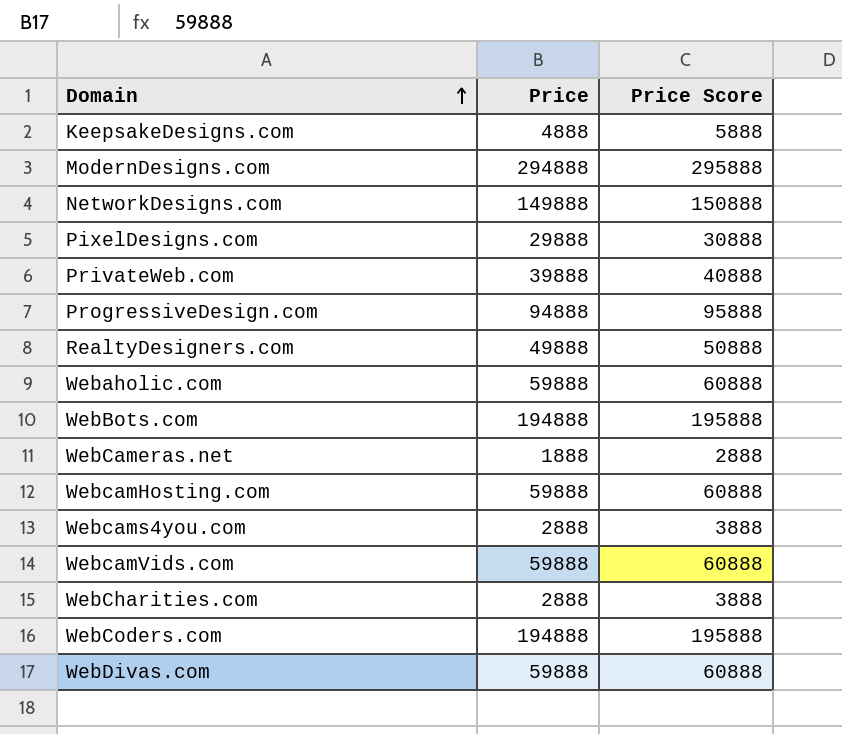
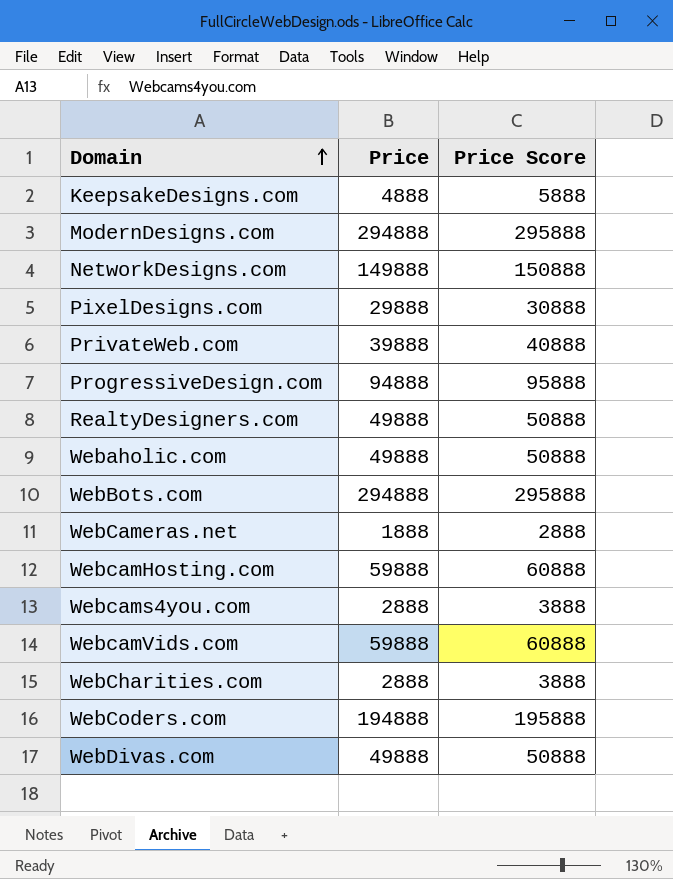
Webaholic.com | Price: 59888 -> 49888
Webaholic.com | Price Score: 60888 -> 50888
WebBots.com | Price: 194888 -> 294888
WebBots.com | Price Score: 195888 -> 295888
WebDivas.com | Price: 59888 -> 49888
WebDivas.com | Price Score: 60888 -> 50888

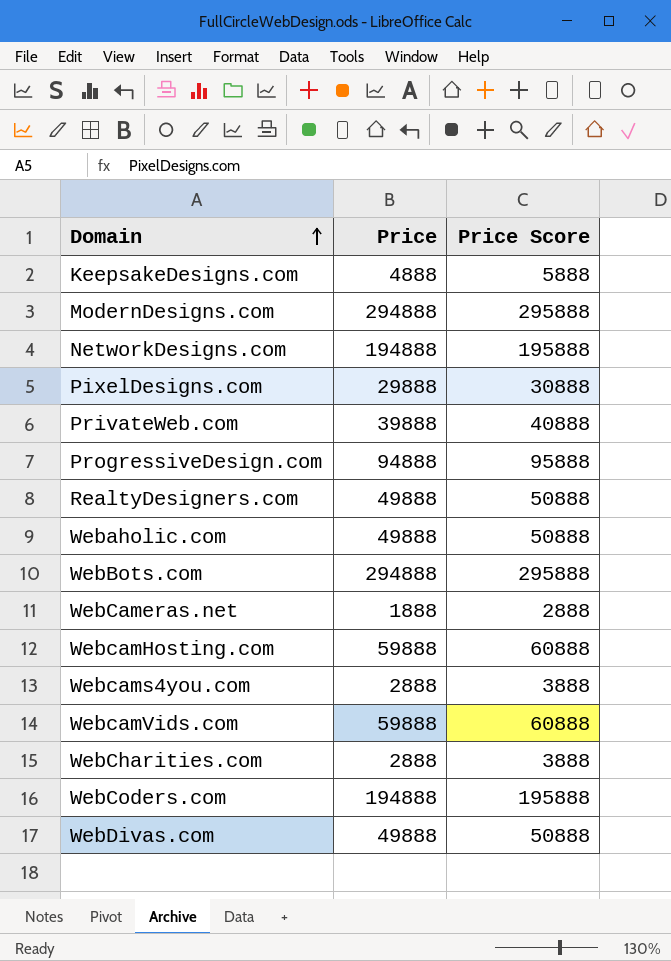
NetworkDesigns.com | Price: 149888 -> 194888
NetworkDesigns.com | Price Score: 150888 -> 195888

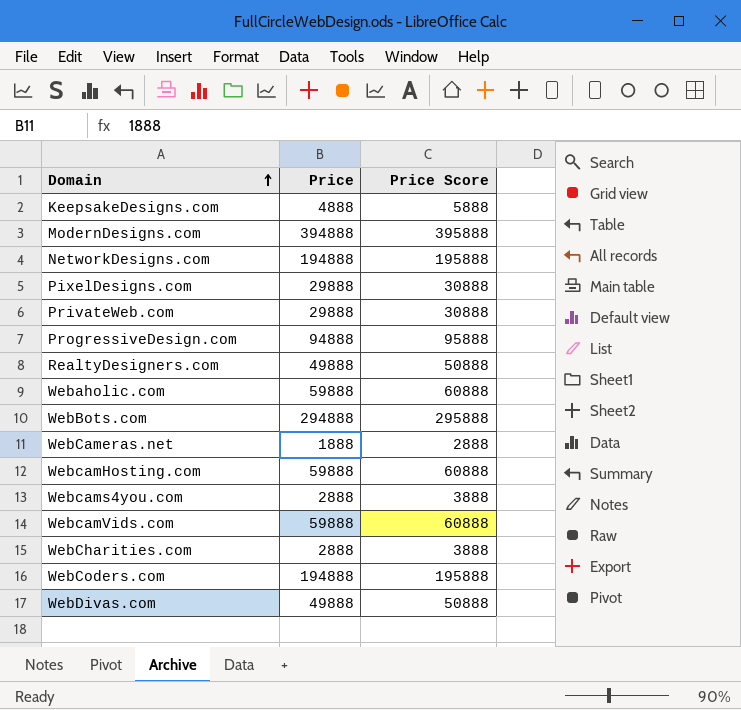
ModernDesigns.com | Price: 294888 -> 394888
ModernDesigns.com | Price Score: 295888 -> 395888
PrivateWeb.com | Price: 39888 -> 29888
PrivateWeb.com | Price Score: 40888 -> 30888
Webaholic.com | Price: 49888 -> 59888
Webaholic.com | Price Score: 50888 -> 60888

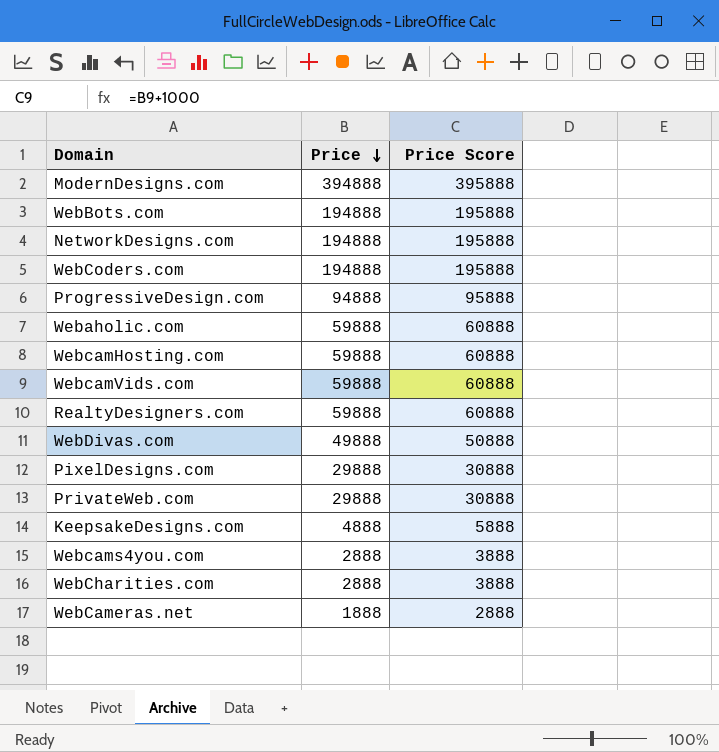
row order: Domain ascending -> Price descending
WebBots.com | Price: 294888 -> 194888
WebBots.com | Price Score: 295888 -> 195888
RealtyDesigners.com | Price: 49888 -> 59888
RealtyDesigners.com | Price Score: 50888 -> 60888

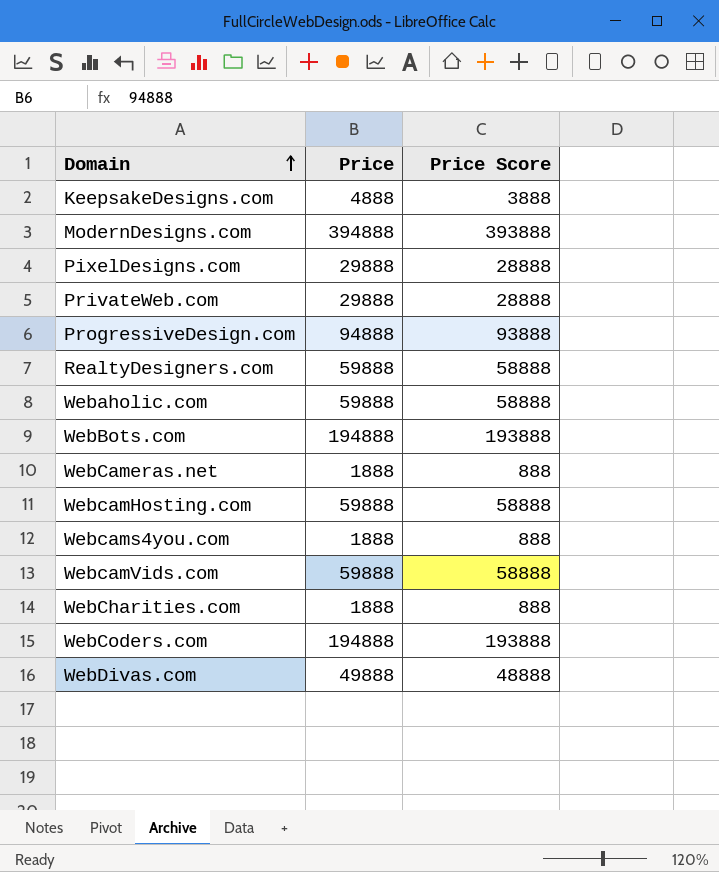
row order: Price descending -> Domain ascending
column Price Score | formula: [Price] + 1000 -> [Price] - 1000
row NetworkDesigns.com: 194888 | 195888 -> none
Webcams4you.com | Price: 2888 -> 1888
WebCharities.com | Price: 2888 -> 1888

